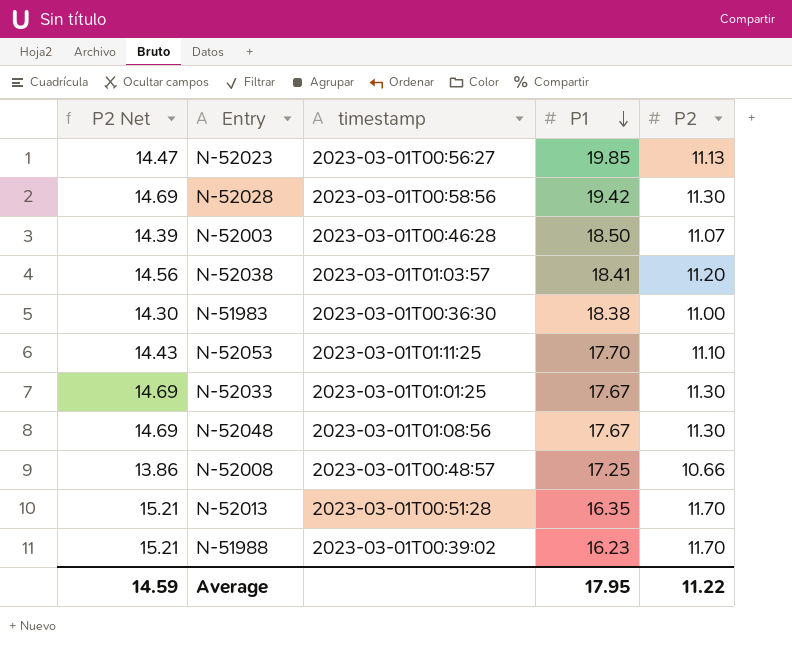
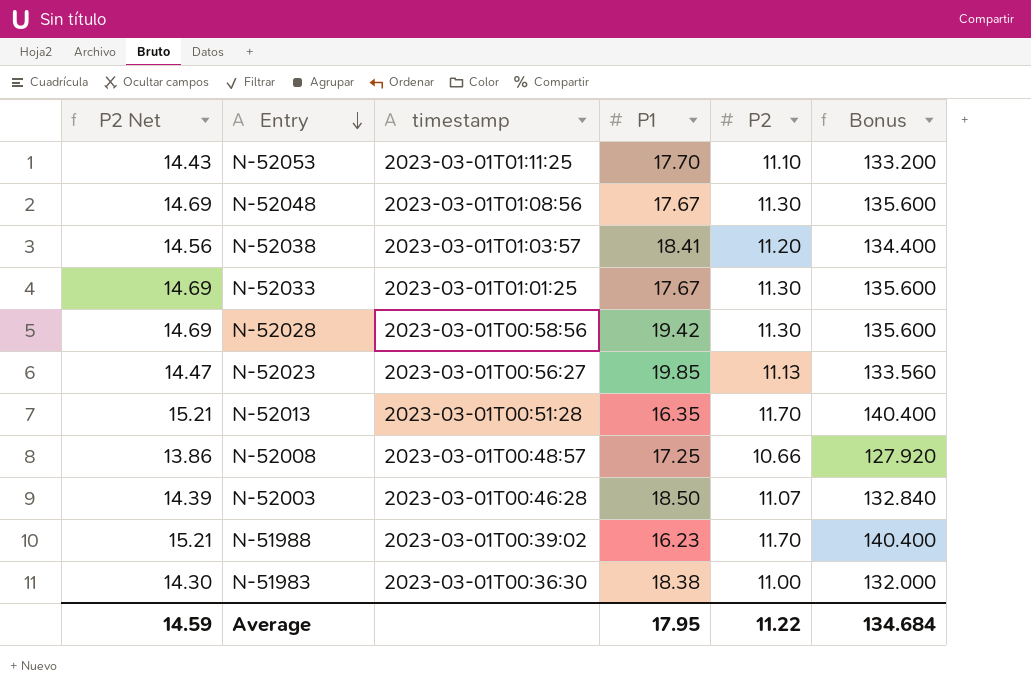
row order: P1 descending -> Entry descending
column Bonus | formula: none -> [P2] * 12

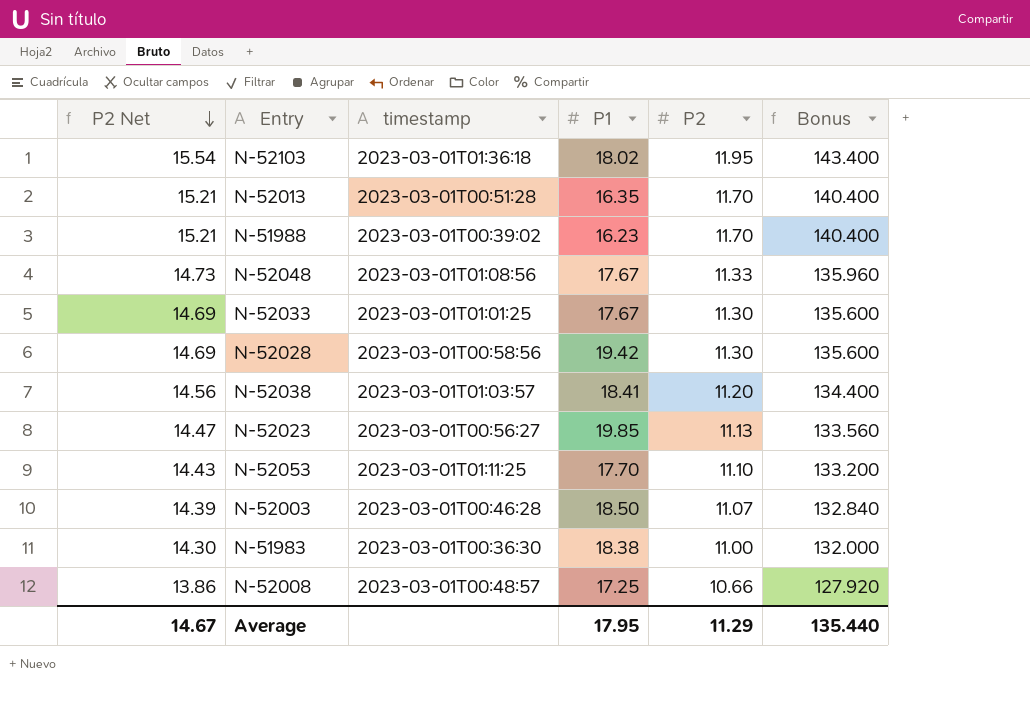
row order: Entry descending -> P2 Net descending
row N-52103: none -> 15.54 | 2023-03-01T01:36:18 | 18.02 | 11.95 | 143.400
N-52048 | P2 Net: 14.69 -> 14.73
N-52048 | P2: 11.30 -> 11.33
N-52048 | Bonus: 135.600 -> 135.960
Average | P2 Net: 14.59 -> 14.67
Average | P2: 11.22 -> 11.29
Average | Bonus: 134.684 -> 135.440

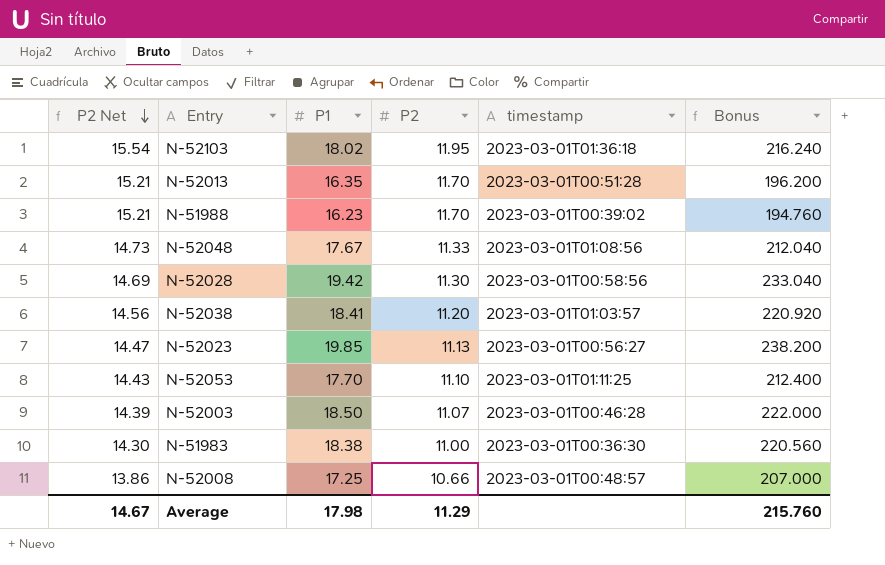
column timestamp | position: 3 -> 5
column Bonus | formula: [P2] * 12 -> [P1] * 12
row N-52033: 14.69 | 2023-03-01T01:01:25 | 17.67 | 11.30 | 135.600 -> none
Average | P1: 17.95 -> 17.98
Average | Bonus: 135.440 -> 215.760

